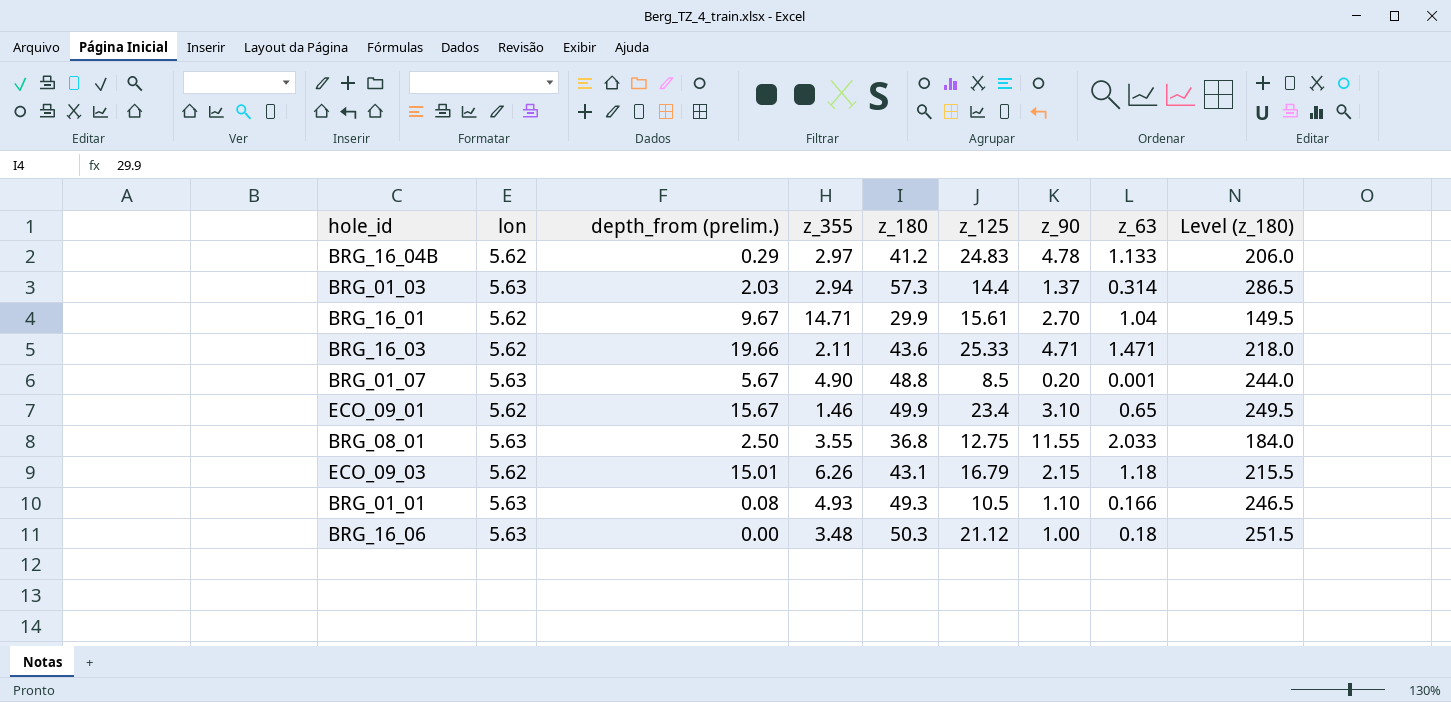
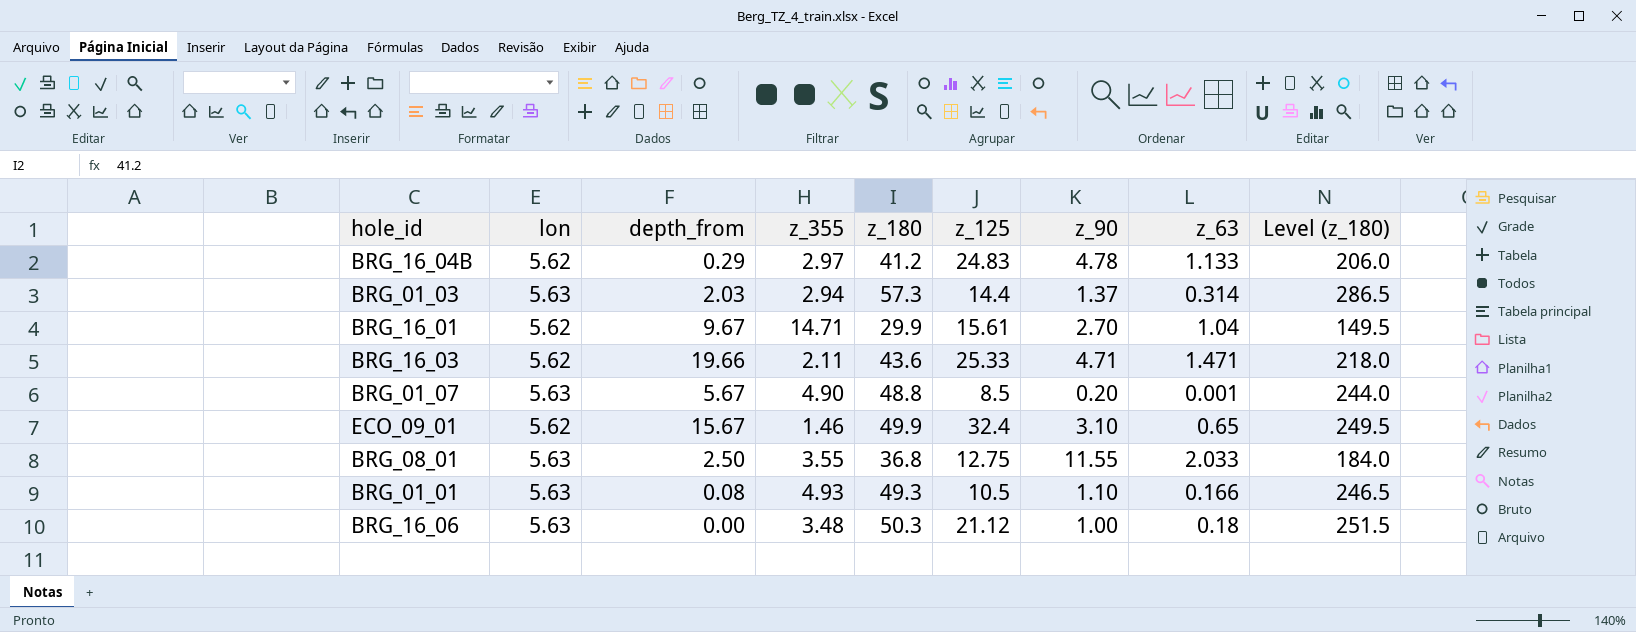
column name: depth_from (prelim.) -> depth_from
row ECO_09_03: 5.62 | 15.01 | 6.26 | 43.1 | 16.79 | 2.15 | 1.18 | 215.5 -> none
ECO_09_01 | z_125: 23.4 -> 32.4

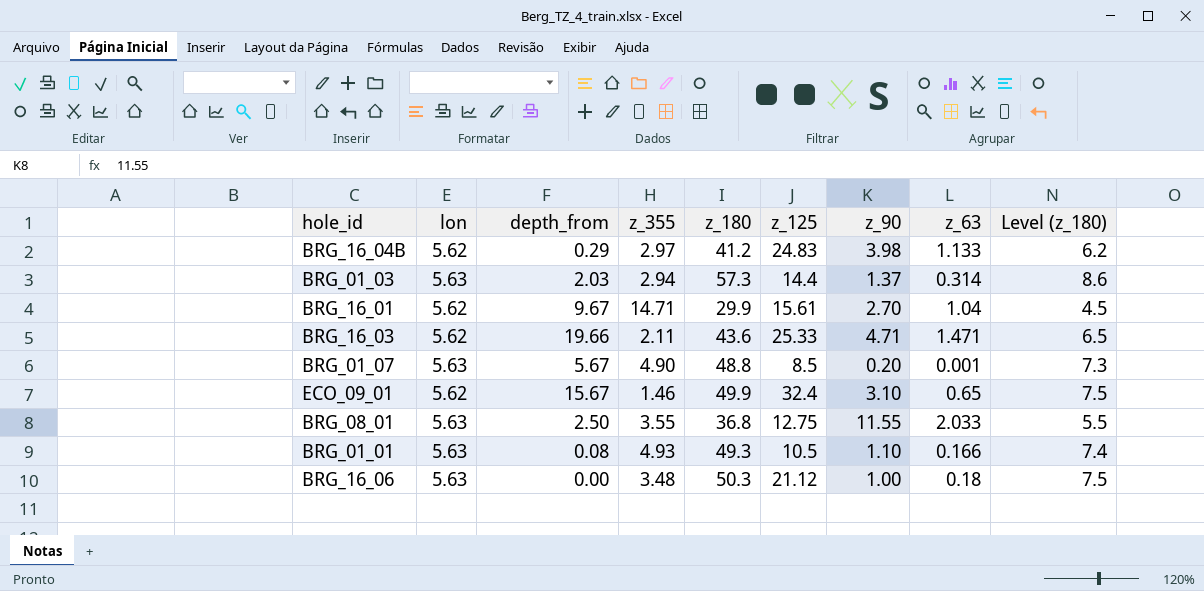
column Level (z_180) | formula: [z_180] * 5 -> [z_180] * 0.15
BRG_16_04B | z_90: 4.78 -> 3.98

